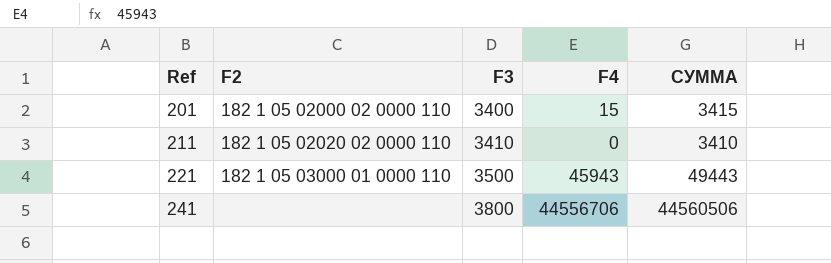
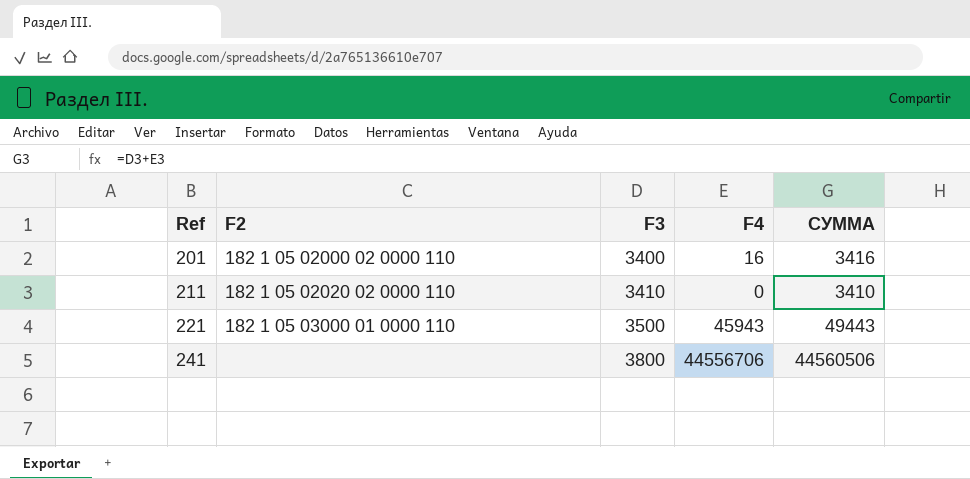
201 | F4: 15 -> 16
201 | СУММА: 3415 -> 3416

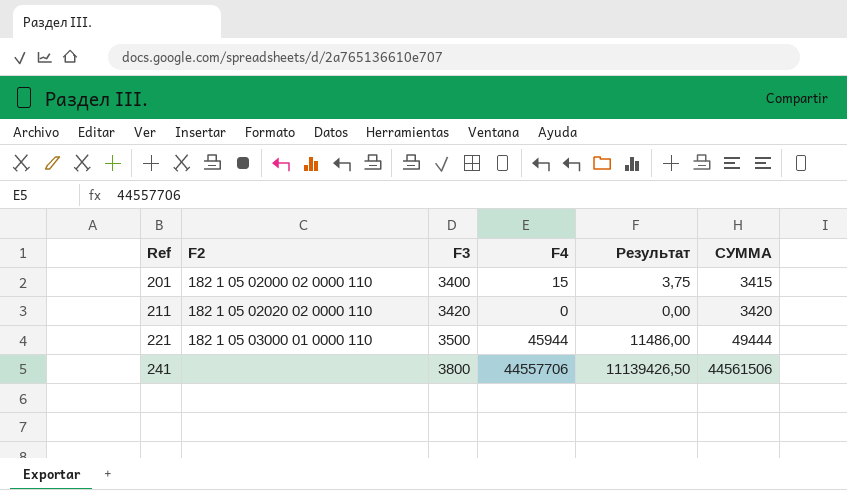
column Результат | formula: none -> [F4] * 0,25
201 | F4: 16 -> 15
201 | СУММА: 3416 -> 3415
211 | F3: 3410 -> 3420
211 | СУММА: 3410 -> 3420
221 | F4: 45943 -> 45944
221 | СУММА: 49443 -> 49444
241 | F4: 44556706 -> 44557706
241 | СУММА: 44560506 -> 44561506

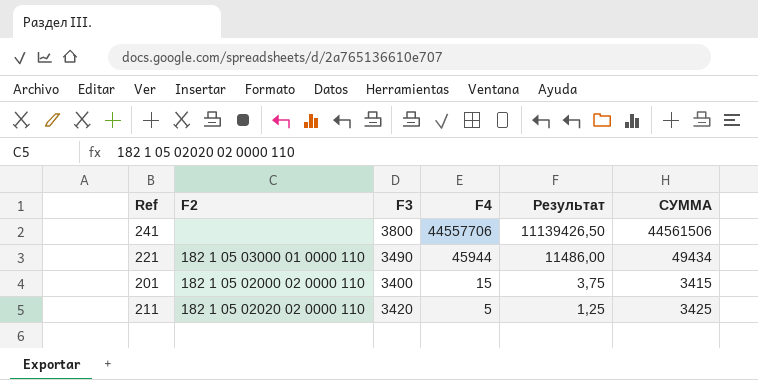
row order: Ref ascending -> F4 descending
221 | F3: 3500 -> 3490
221 | СУММА: 49444 -> 49434
211 | F4: 0 -> 5
211 | Результат: 0,00 -> 1,25
211 | СУММА: 3420 -> 3425

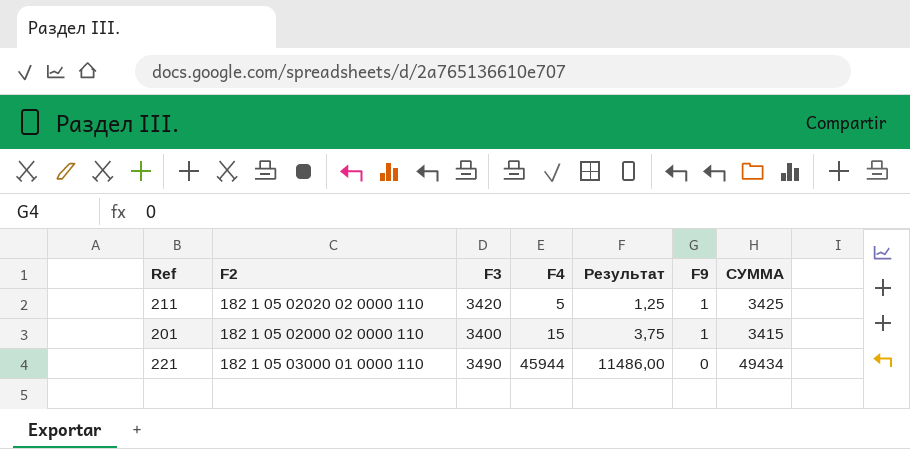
row order: F4 descending -> F4 ascending
column F9 | position: none -> 6
row 241: none | 3800 | 44557706 | 11139426,50 | 44561506 -> none

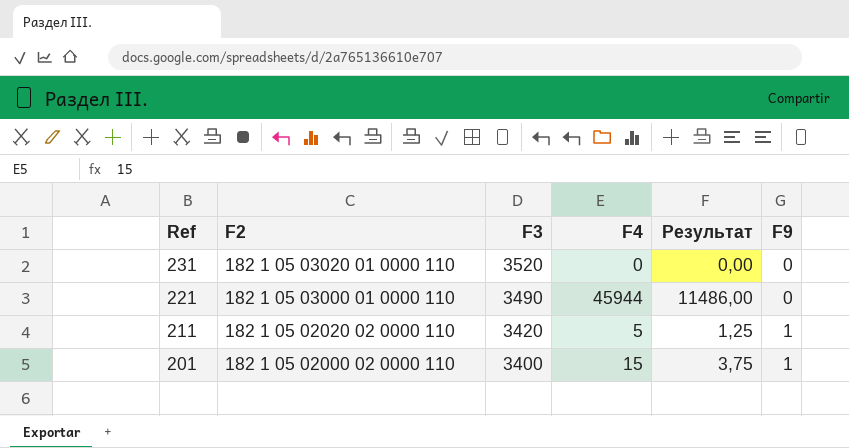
row order: F4 ascending -> Ref descending
column СУММА | formula: [F3] + [F4] -> none
row 231: none -> 182 1 05 03020 01 0000 110 | 3520 | 0 | 0,00 | 0

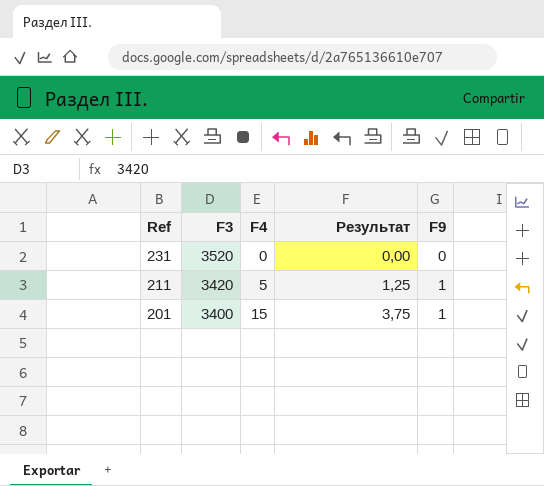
column F2 | position: 2 -> none
row 221: 182 1 05 03000 01 0000 110 | 3490 | 45944 | 11486,00 | 0 -> none

